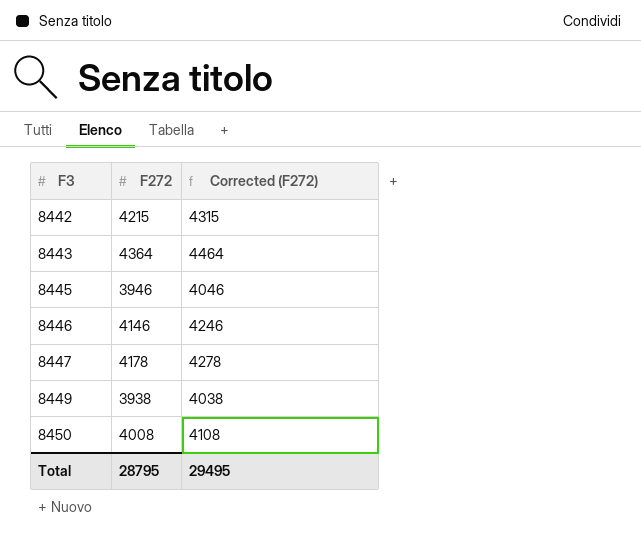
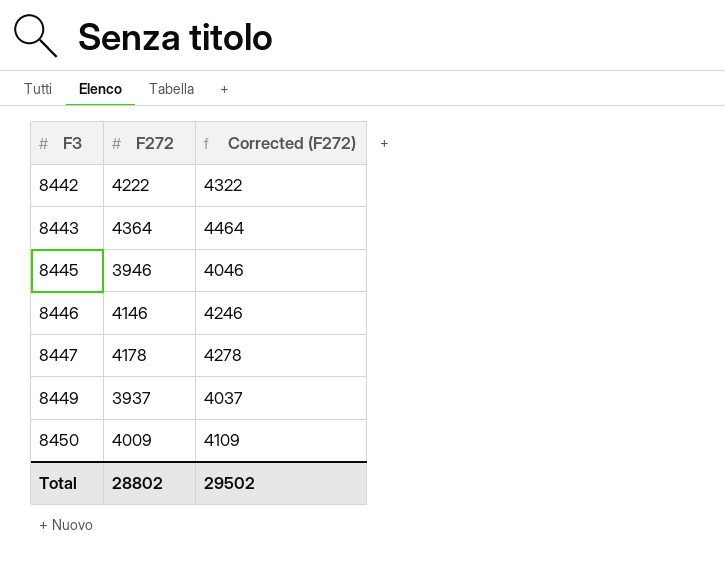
8442 | F272: 4215 -> 4222
8442 | Corrected (F272): 4315 -> 4322
8449 | F272: 3938 -> 3937
8449 | Corrected (F272): 4038 -> 4037
8450 | F272: 4008 -> 4009
8450 | Corrected (F272): 4108 -> 4109
Total | F272: 28795 -> 28802
Total | Corrected (F272): 29495 -> 29502

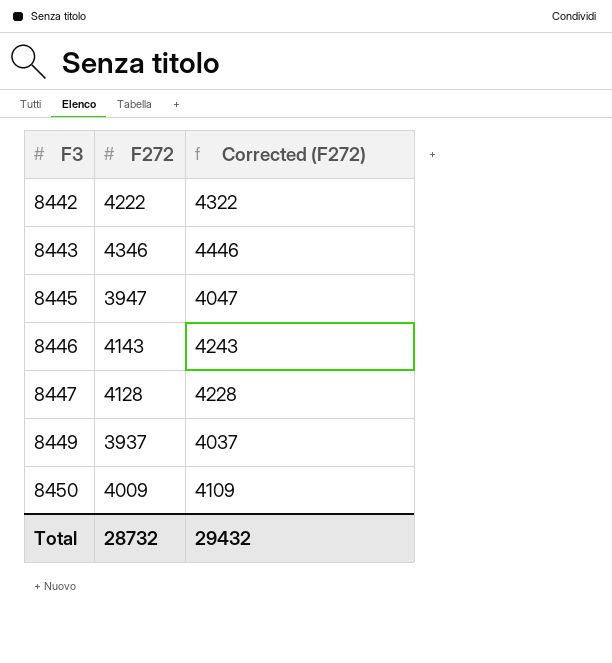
8443 | F272: 4364 -> 4346
8443 | Corrected (F272): 4464 -> 4446
8445 | F272: 3946 -> 3947
8445 | Corrected (F272): 4046 -> 4047
8446 | F272: 4146 -> 4143
8446 | Corrected (F272): 4246 -> 4243
8447 | F272: 4178 -> 4128
8447 | Corrected (F272): 4278 -> 4228
Total | F272: 28802 -> 28732
Total | Corrected (F272): 29502 -> 29432

